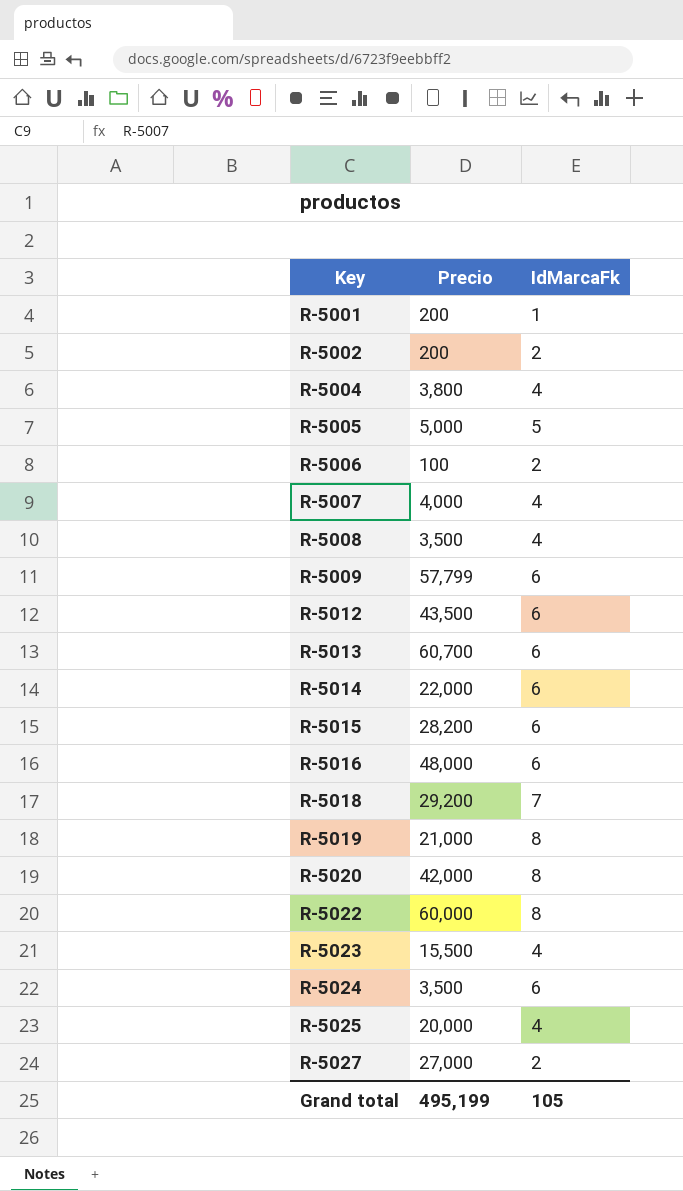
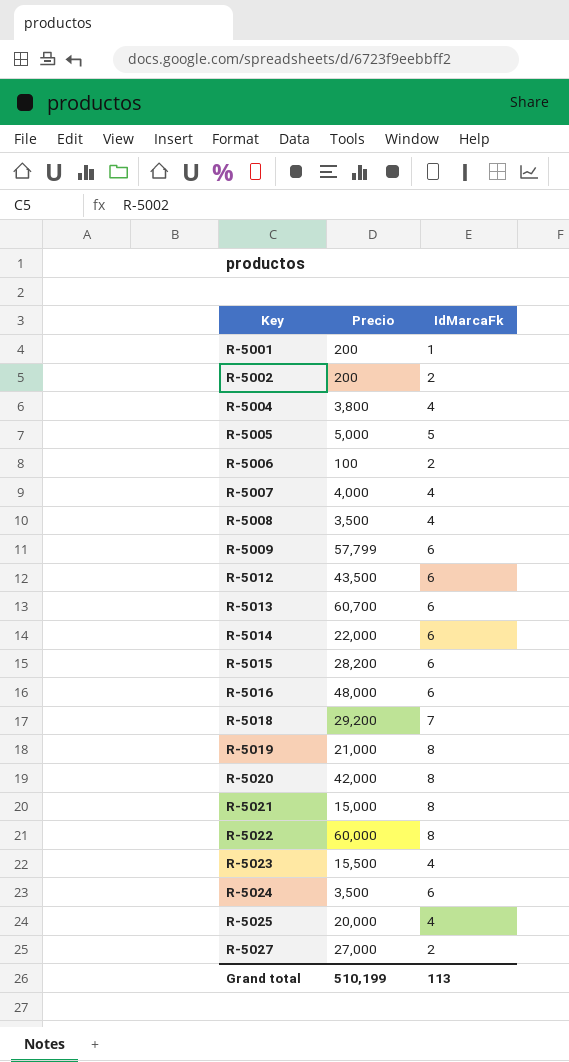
row R-5021: none -> 15,000 | 8
Grand total | Precio: 495,199 -> 510,199
Grand total | IdMarcaFk: 105 -> 113

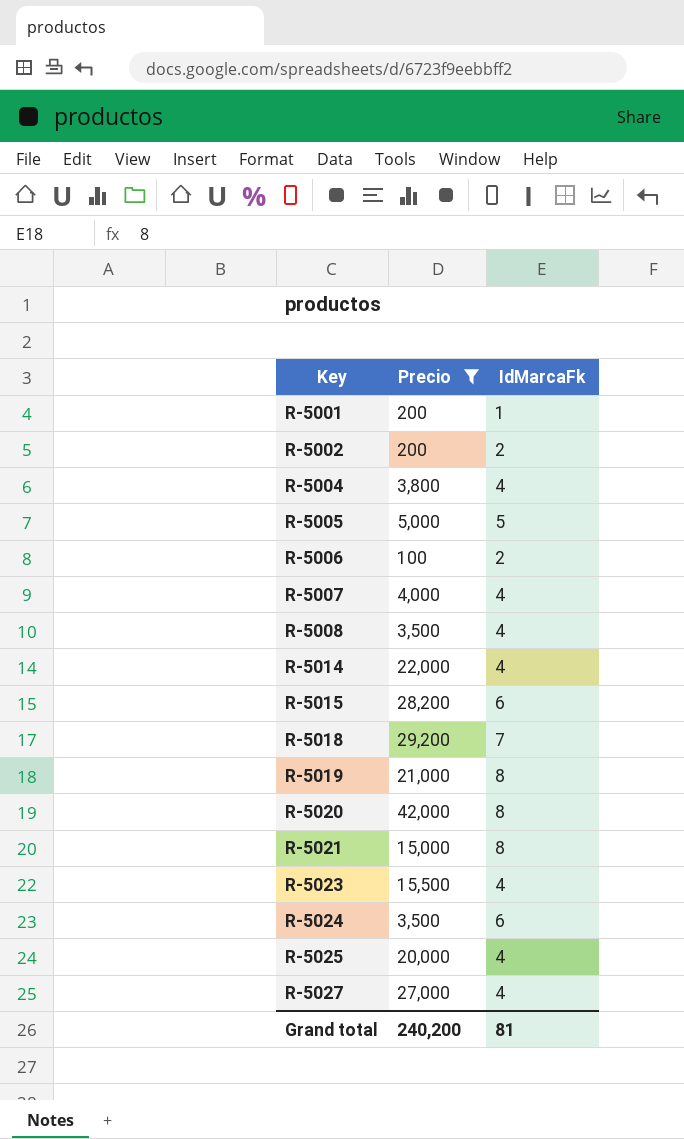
filter: none -> Precio <= 42,000
R-5014 | IdMarcaFk: 6 -> 4
R-5027 | IdMarcaFk: 2 -> 4
Grand total | Precio: 510,199 -> 240,200
Grand total | IdMarcaFk: 113 -> 81

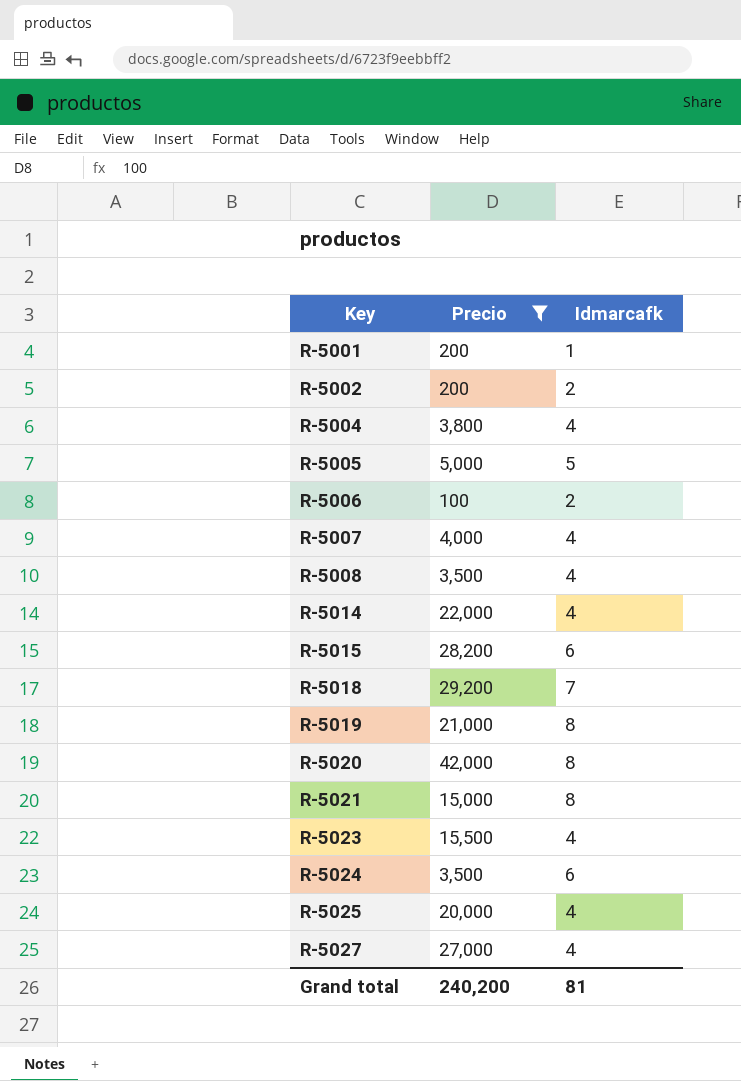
column name: IdMarcaFk -> Idmarcafk

